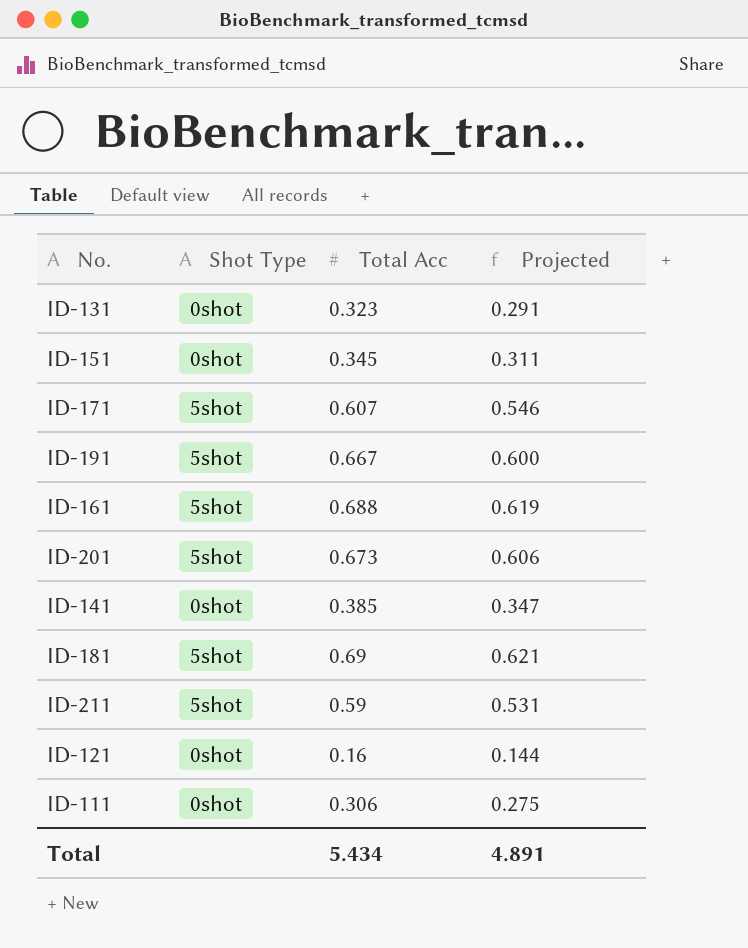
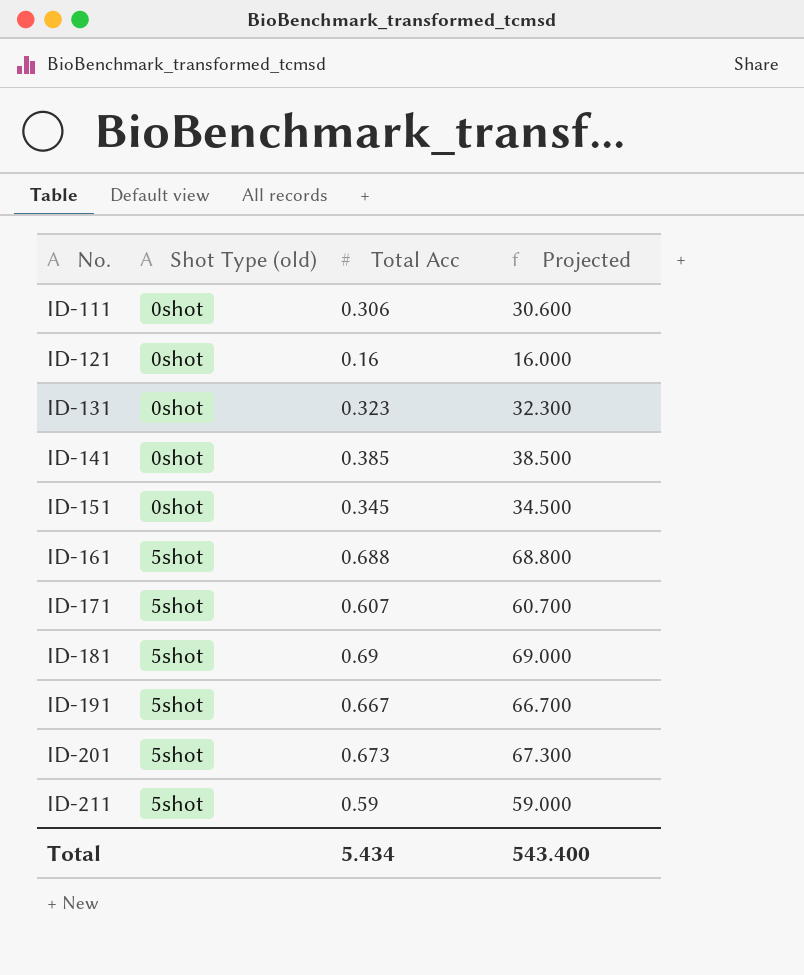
row order: none -> No. ascending
column name: Shot Type -> Shot Type (old)
column Projected | formula: [Total Acc] * 0.9 -> [Total Acc] * 100
Total | Projected: 4.891 -> 543.400

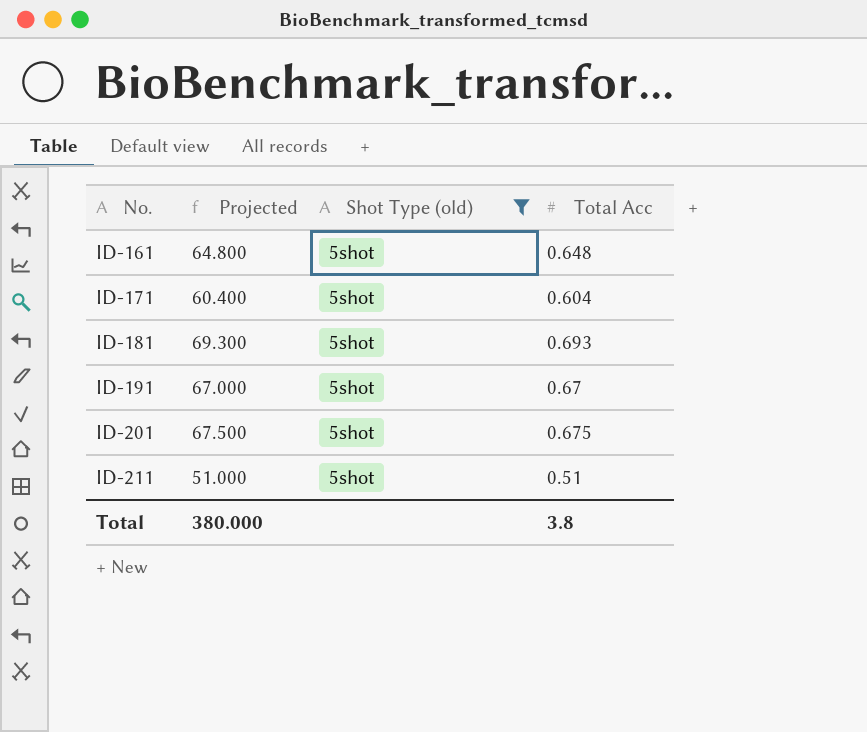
filter: none -> Shot Type (old) = 5shot
column Projected | position: 4 -> 2
ID-161 | Projected: 68.800 -> 64.800
ID-161 | Total Acc: 0.688 -> 0.648
ID-171 | Projected: 60.700 -> 60.400
ID-171 | Total Acc: 0.607 -> 0.604
ID-181 | Projected: 69.000 -> 69.300
ID-181 | Total Acc: 0.69 -> 0.693
ID-191 | Projected: 66.700 -> 67.000
ID-191 | Total Acc: 0.667 -> 0.67
ID-201 | Projected: 67.300 -> 67.500
ID-201 | Total Acc: 0.673 -> 0.675
ID-211 | Projected: 59.000 -> 51.000
ID-211 | Total Acc: 0.59 -> 0.51
Total | Projected: 543.400 -> 380.000
Total | Total Acc: 5.434 -> 3.8

